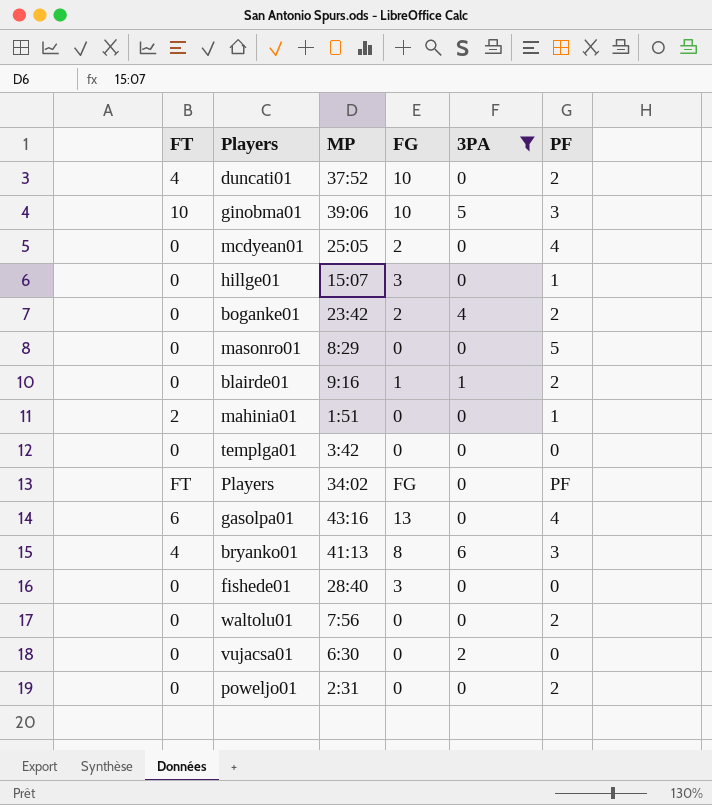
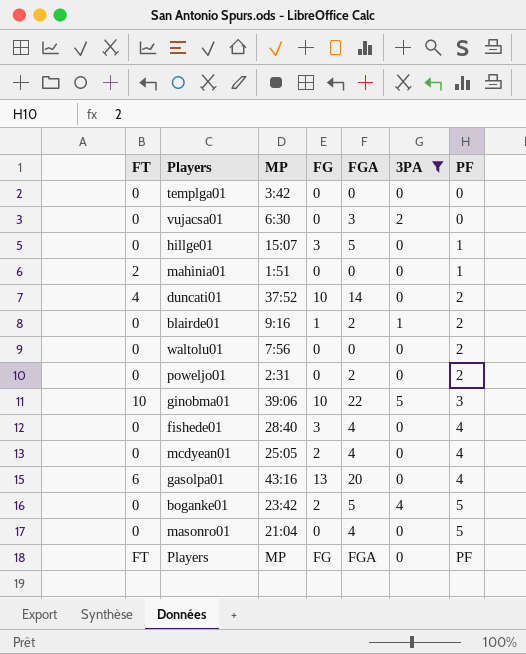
row order: none -> PF ascending
column FGA | position: none -> 5
row bryanko01: 4 | 41:13 | 8 | 6 | 3 -> none
fishede01 | PF: 0 -> 4
boganke01 | PF: 2 -> 5
masonro01 | MP: 8:29 -> 21:04
Players | MP: 34:02 -> MP

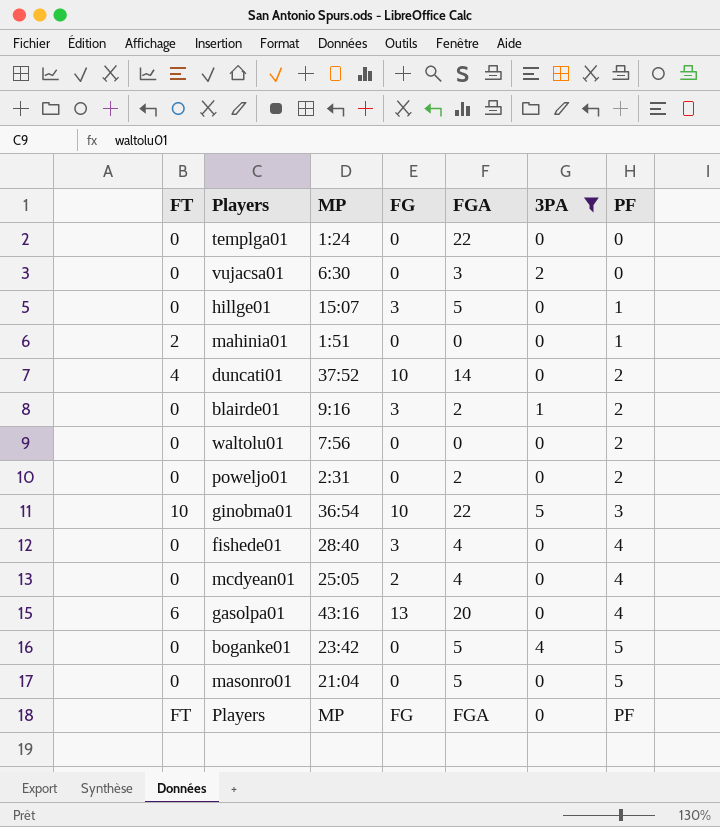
templga01 | MP: 3:42 -> 1:24
templga01 | FGA: 0 -> 22
blairde01 | FG: 1 -> 3
ginobma01 | MP: 39:06 -> 36:54
boganke01 | FG: 2 -> 0
masonro01 | FGA: 4 -> 5

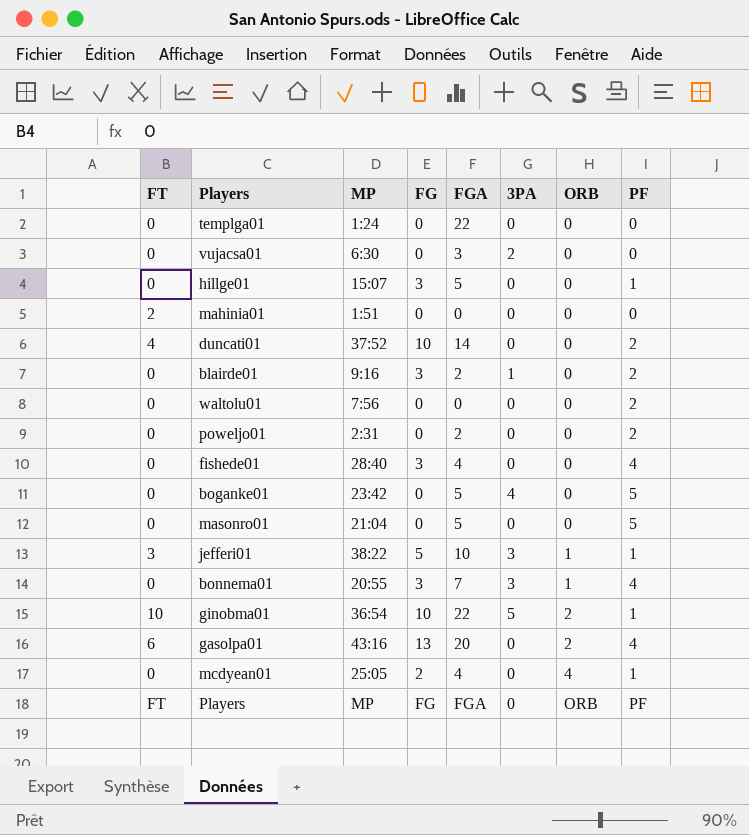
filter: 3PA != 3 -> none
row order: PF ascending -> ORB ascending
column ORB | position: none -> 7
mahinia01 | PF: 1 -> 0
ginobma01 | PF: 3 -> 1
mcdyean01 | PF: 4 -> 1

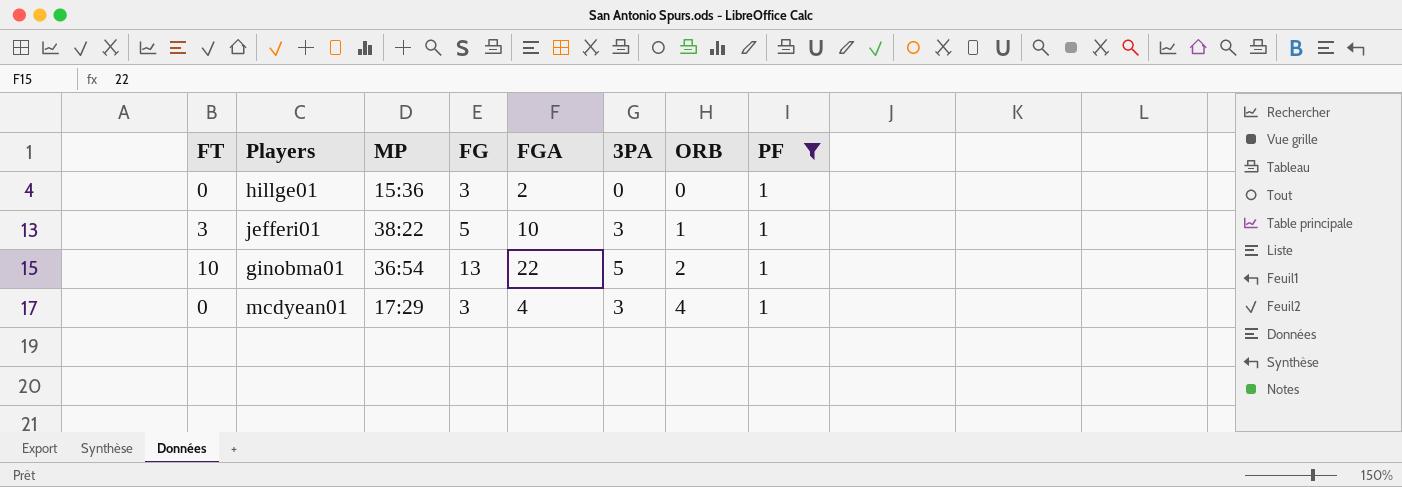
filter: none -> PF = 1
hillge01 | MP: 15:07 -> 15:36
hillge01 | FGA: 5 -> 2
ginobma01 | FG: 10 -> 13
mcdyean01 | MP: 25:05 -> 17:29
mcdyean01 | FG: 2 -> 3
mcdyean01 | 3PA: 0 -> 3

